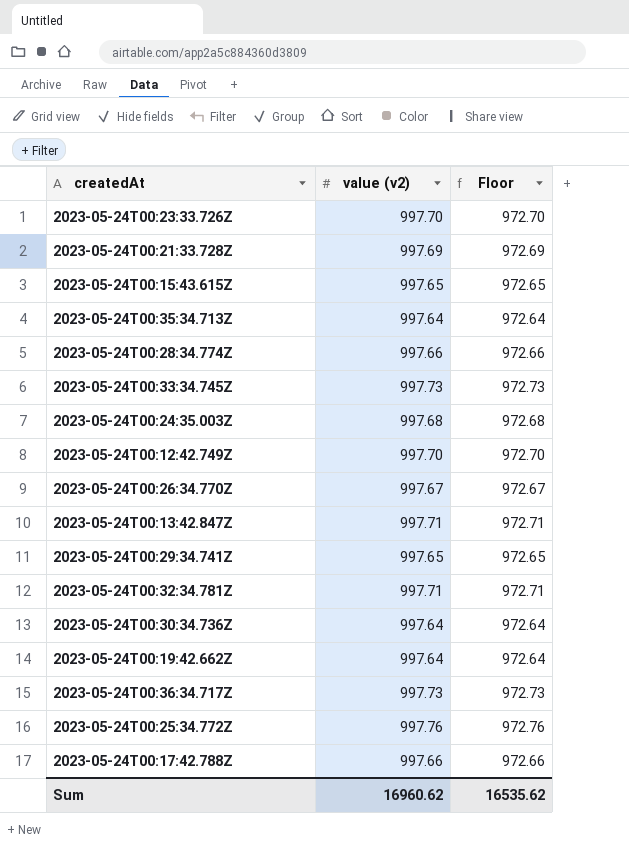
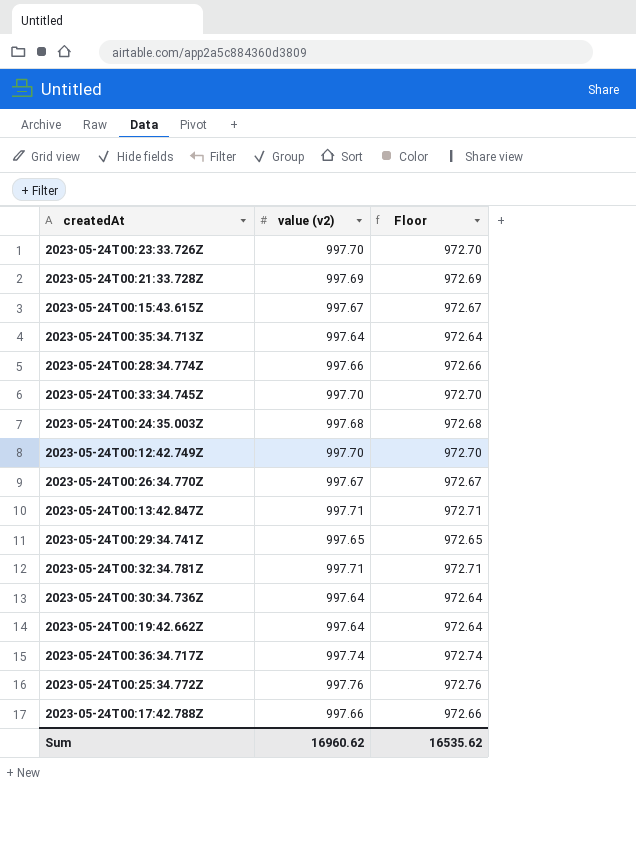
2023-05-24T00:15:43.615Z | value (v2): 997.65 -> 997.67
2023-05-24T00:15:43.615Z | Floor: 972.65 -> 972.67
2023-05-24T00:33:34.745Z | value (v2): 997.73 -> 997.70
2023-05-24T00:33:34.745Z | Floor: 972.73 -> 972.70
2023-05-24T00:36:34.717Z | value (v2): 997.73 -> 997.74
2023-05-24T00:36:34.717Z | Floor: 972.73 -> 972.74

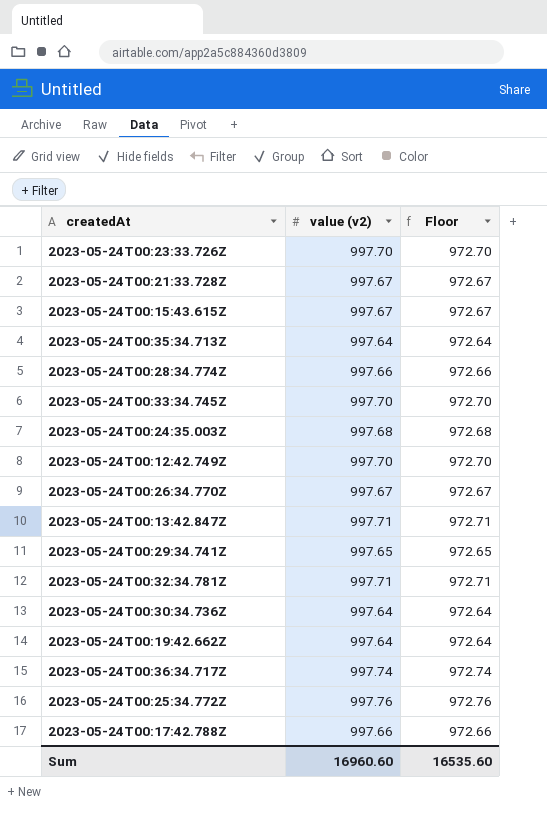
2023-05-24T00:21:33.728Z | value (v2): 997.69 -> 997.67
2023-05-24T00:21:33.728Z | Floor: 972.69 -> 972.67
Sum | value (v2): 16960.62 -> 16960.60
Sum | Floor: 16535.62 -> 16535.60

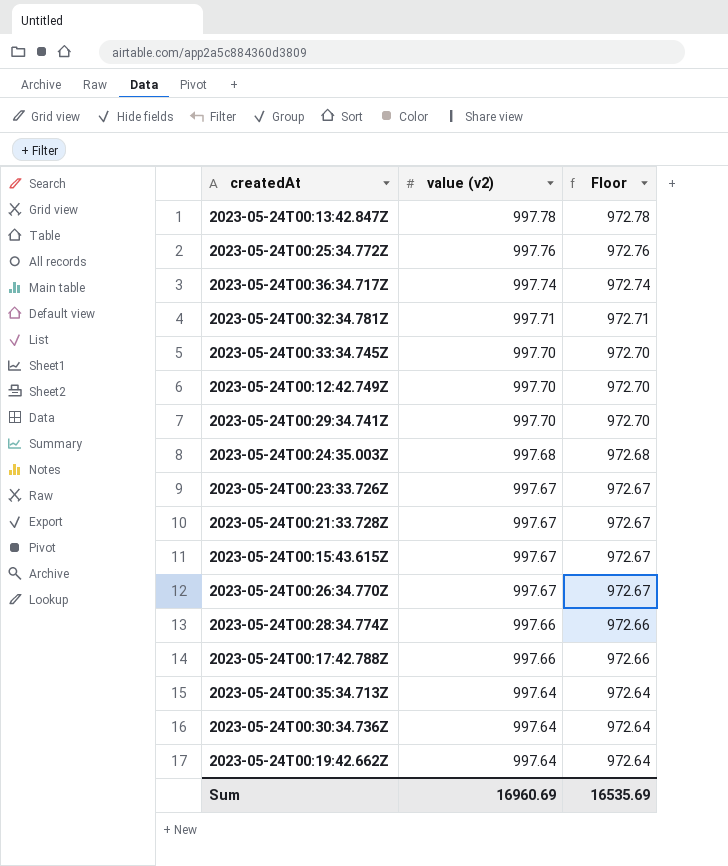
row order: none -> value (v2) descending
2023-05-24T00:13:42.847Z | value (v2): 997.71 -> 997.78
2023-05-24T00:13:42.847Z | Floor: 972.71 -> 972.78
2023-05-24T00:29:34.741Z | value (v2): 997.65 -> 997.70
2023-05-24T00:29:34.741Z | Floor: 972.65 -> 972.70
2023-05-24T00:23:33.726Z | value (v2): 997.70 -> 997.67
2023-05-24T00:23:33.726Z | Floor: 972.70 -> 972.67
Sum | value (v2): 16960.60 -> 16960.69
Sum | Floor: 16535.60 -> 16535.69

